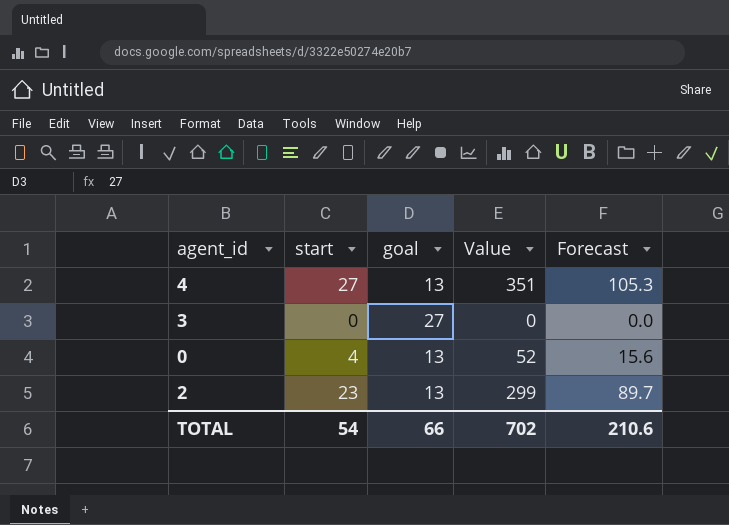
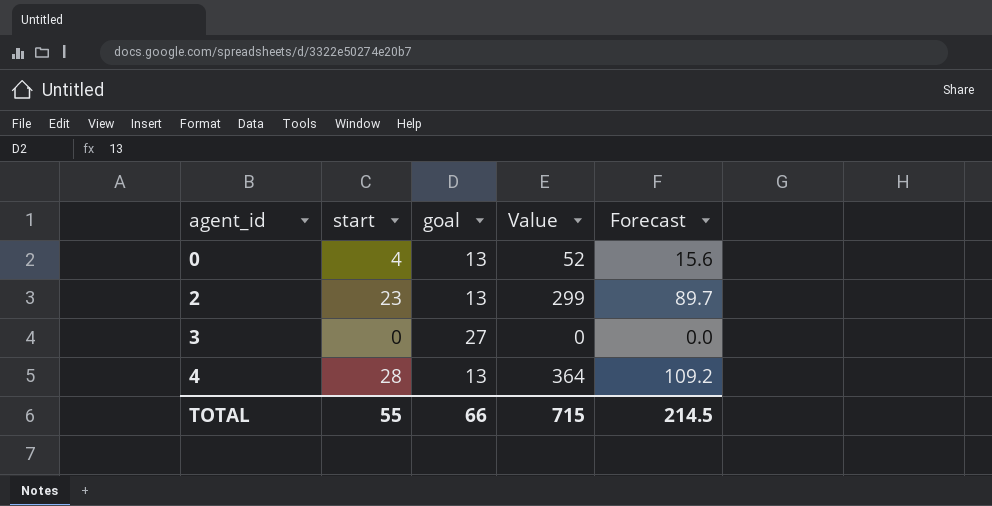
row order: none -> agent_id ascending
4 | start: 27 -> 28
4 | Value: 351 -> 364
4 | Forecast: 105.3 -> 109.2
TOTAL | start: 54 -> 55
TOTAL | Value: 702 -> 715
TOTAL | Forecast: 210.6 -> 214.5

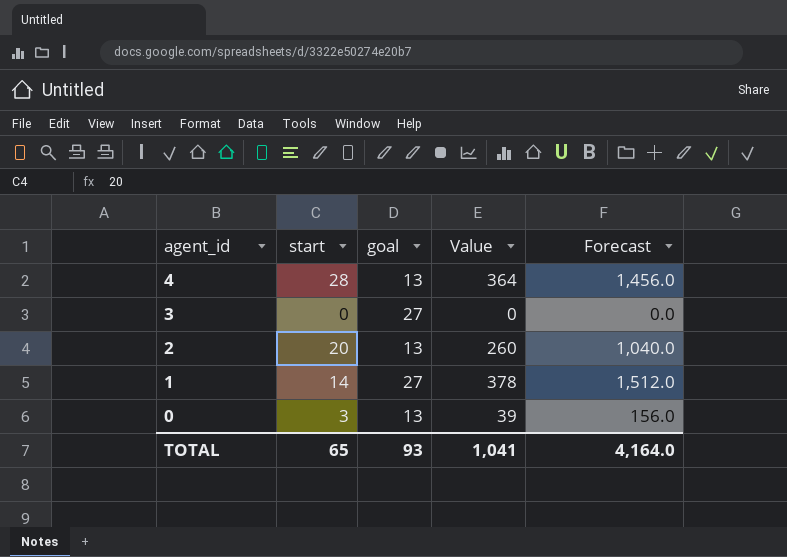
row order: agent_id ascending -> agent_id descending
column Forecast | formula: [Value] * 0.3 -> [Value] * 4
2 | start: 23 -> 20
2 | Value: 299 -> 260
row 1: none -> 14 | 27 | 378 | 1,512.0
0 | start: 4 -> 3
0 | Value: 52 -> 39
TOTAL | start: 55 -> 65
TOTAL | goal: 66 -> 93
TOTAL | Value: 715 -> 1,041
TOTAL | Forecast: 214.5 -> 4,164.0

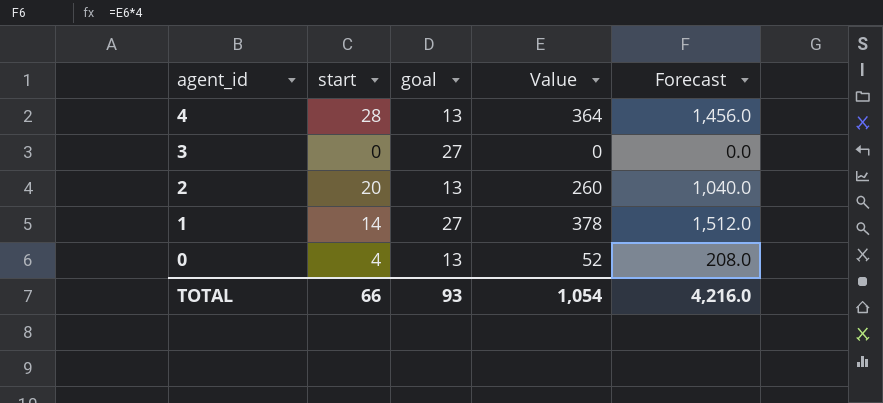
0 | start: 3 -> 4
0 | Value: 39 -> 52
0 | Forecast: 156.0 -> 208.0
TOTAL | start: 65 -> 66
TOTAL | Value: 1,041 -> 1,054
TOTAL | Forecast: 4,164.0 -> 4,216.0

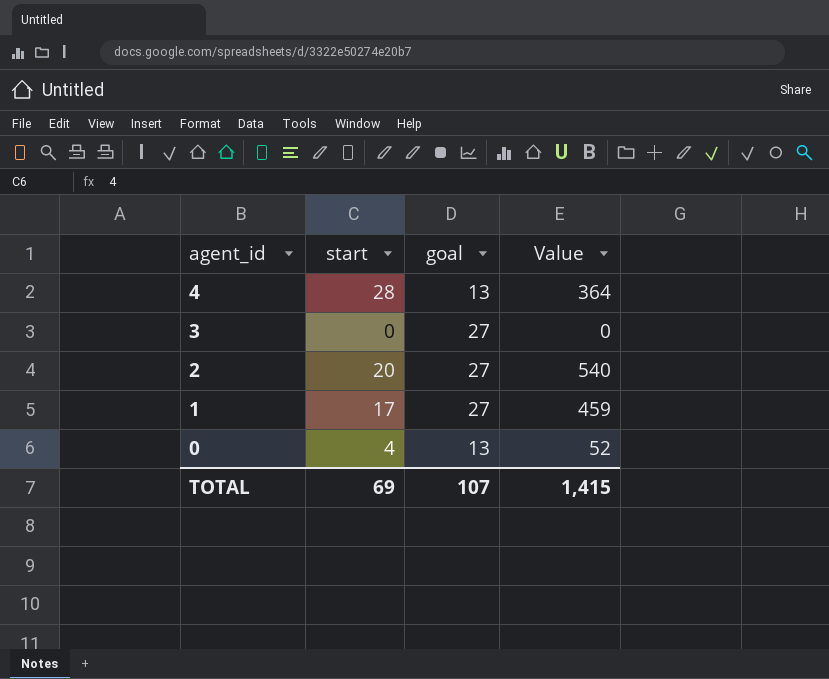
column Forecast | formula: [Value] * 4 -> none
2 | goal: 13 -> 27
2 | Value: 260 -> 540
1 | start: 14 -> 17
1 | Value: 378 -> 459
TOTAL | start: 66 -> 69
TOTAL | goal: 93 -> 107
TOTAL | Value: 1,054 -> 1,415

